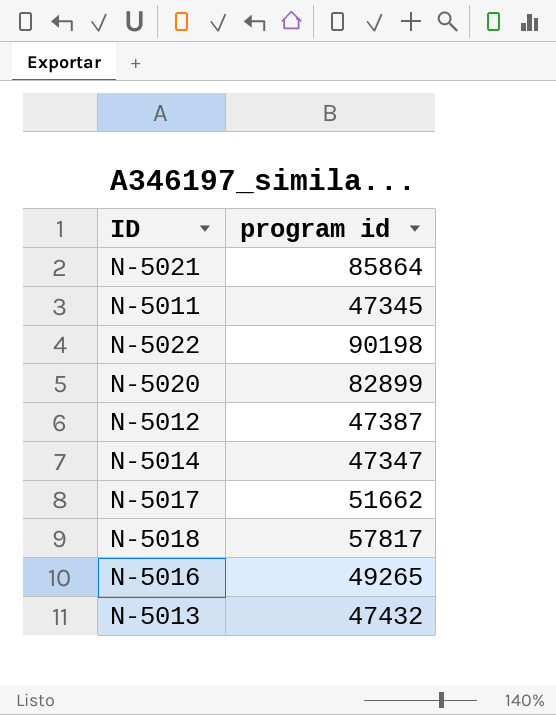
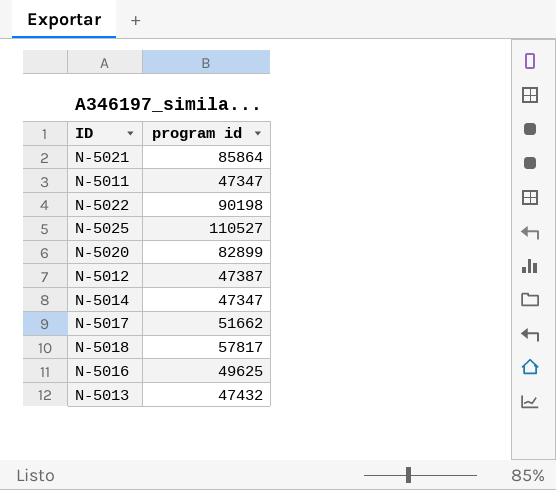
N-5011 | program id: 47345 -> 47347
row N-5025: none -> 110527
N-5016 | program id: 49265 -> 49625

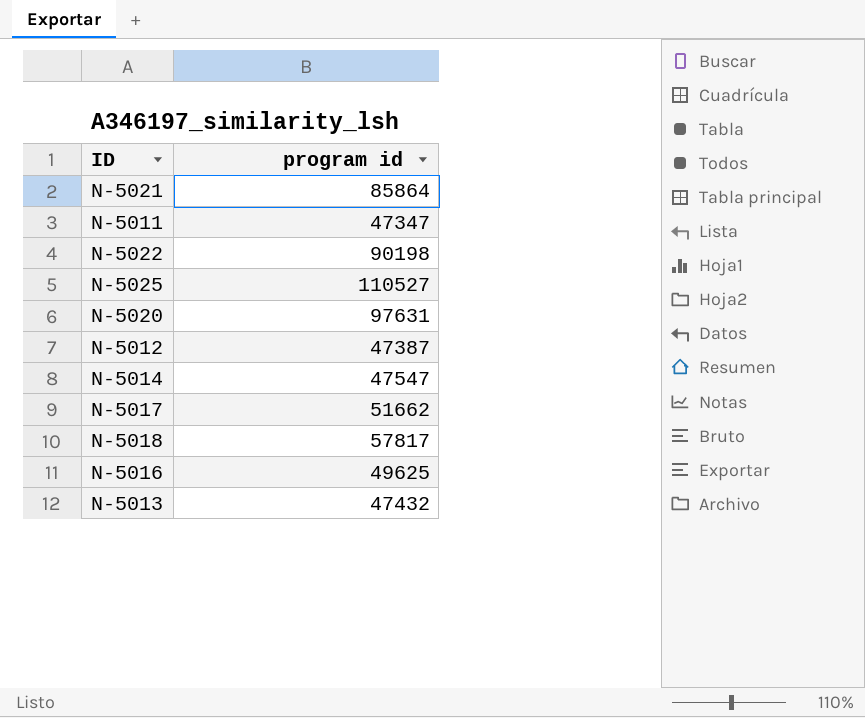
N-5020 | program id: 82899 -> 97631
N-5014 | program id: 47347 -> 47547

